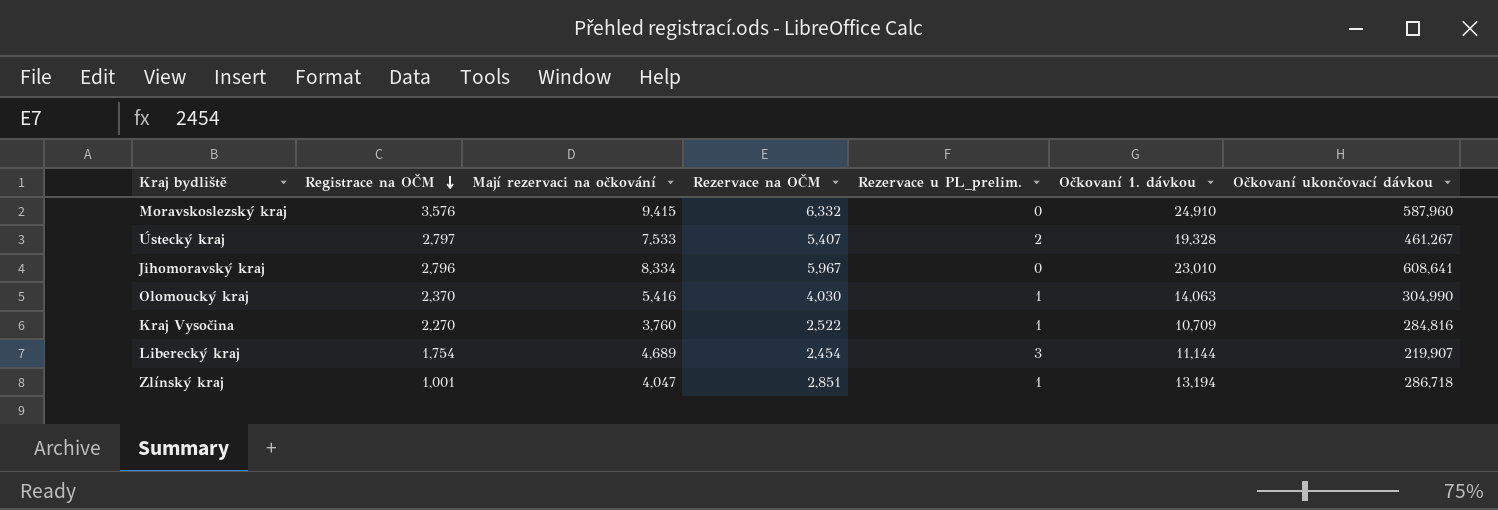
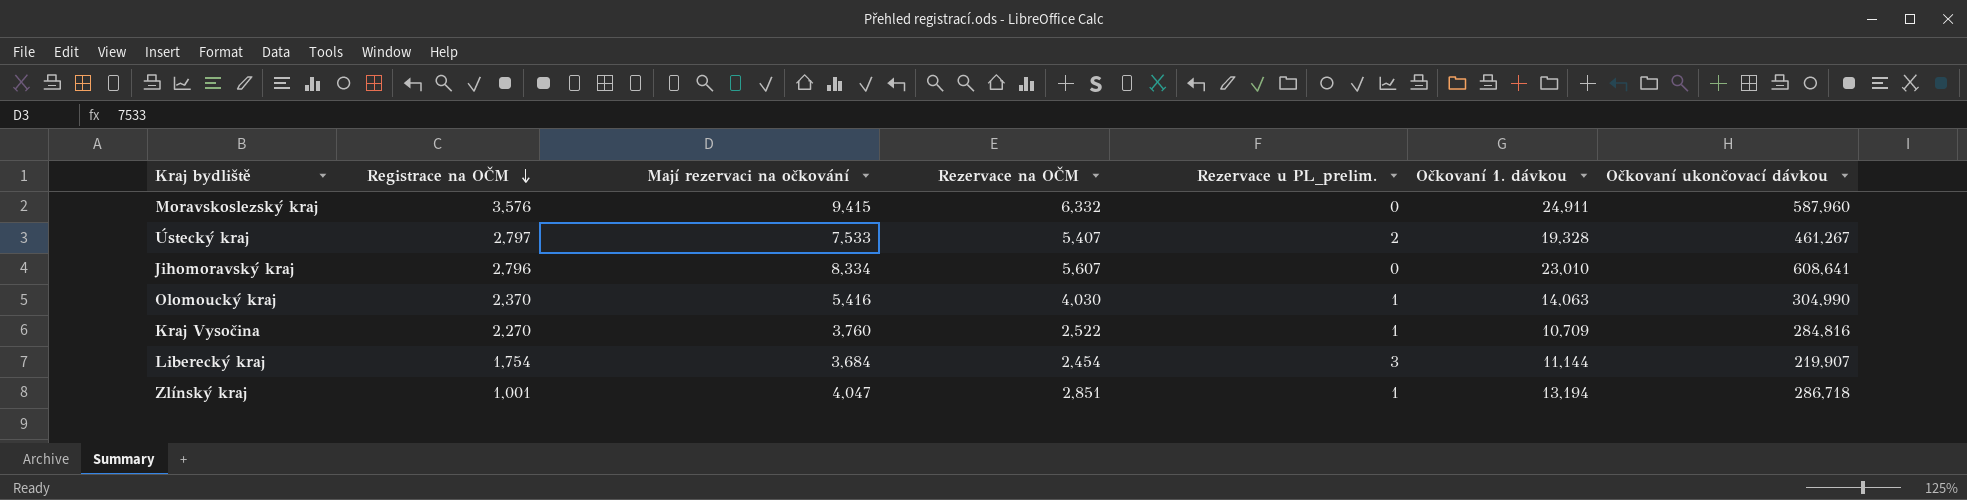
Moravskoslezský kraj | Očkovaní 1. dávkou: 24,910 -> 24,911
Jihomoravský kraj | Rezervace na OČM: 5,967 -> 5,607
Liberecký kraj | Mají rezervaci na očkování: 4,689 -> 3,684

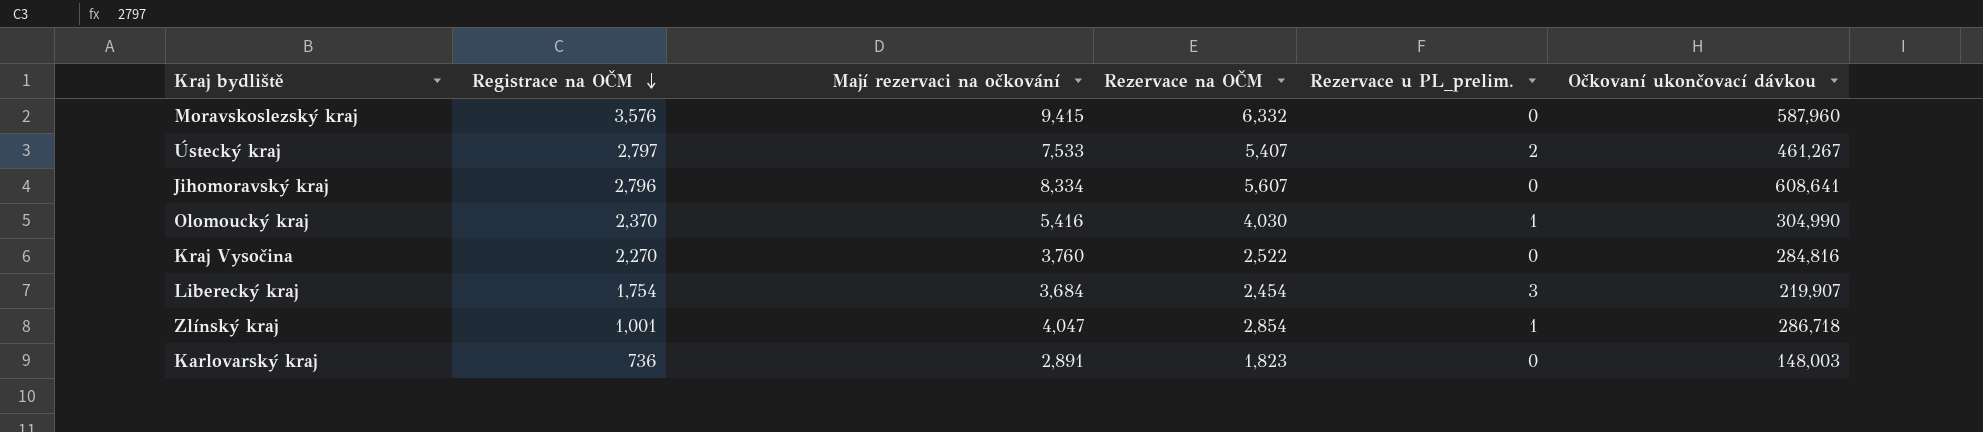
column Očkovaní 1. dávkou | position: 6 -> none
Kraj Vysočina | Rezervace u PL_prelim.: 1 -> 0
Zlínský kraj | Rezervace na OČM: 2,851 -> 2,854
row Karlovarský kraj: none -> 736 | 2,891 | 1,823 | 0 | 148,003

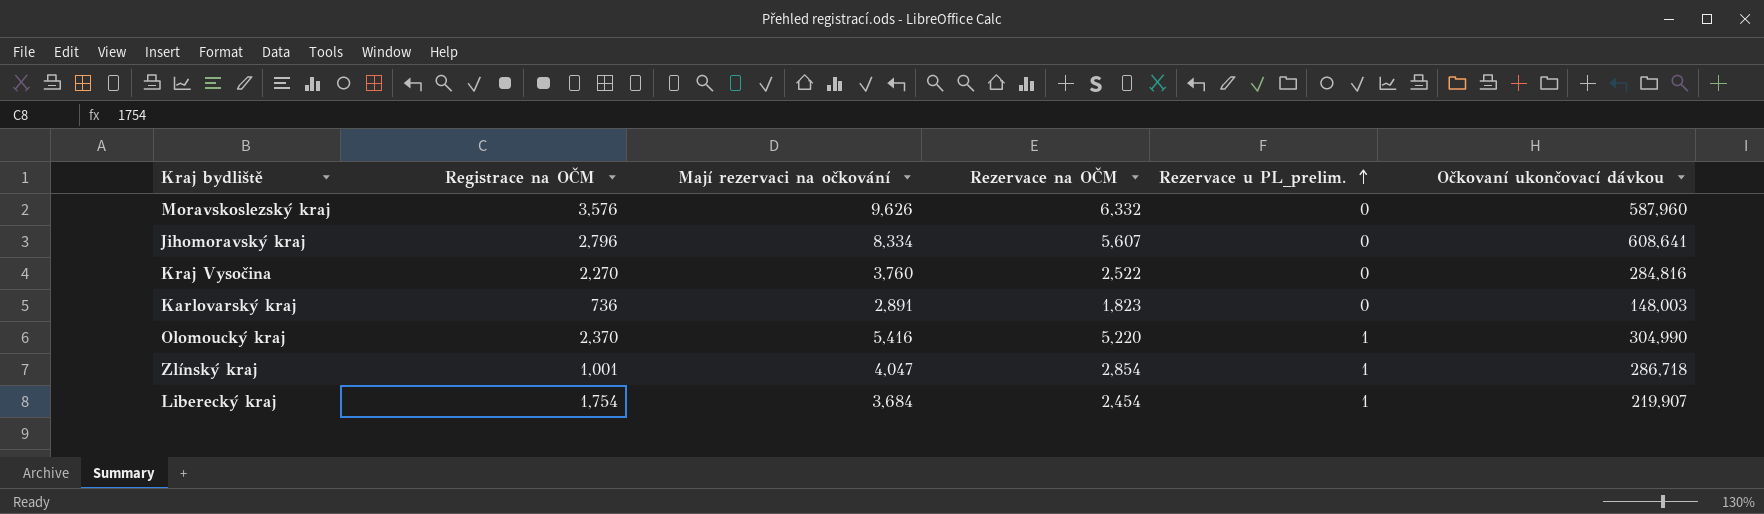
row order: Registrace na OČM descending -> Rezervace u PL_prelim. ascending
row Ústecký kraj: 2,797 | 7,533 | 5,407 | 2 | 461,267 -> none
Moravskoslezský kraj | Mají rezervaci na očkování: 9,415 -> 9,626
Olomoucký kraj | Rezervace na OČM: 4,030 -> 5,220
Liberecký kraj | Rezervace u PL_prelim.: 3 -> 1

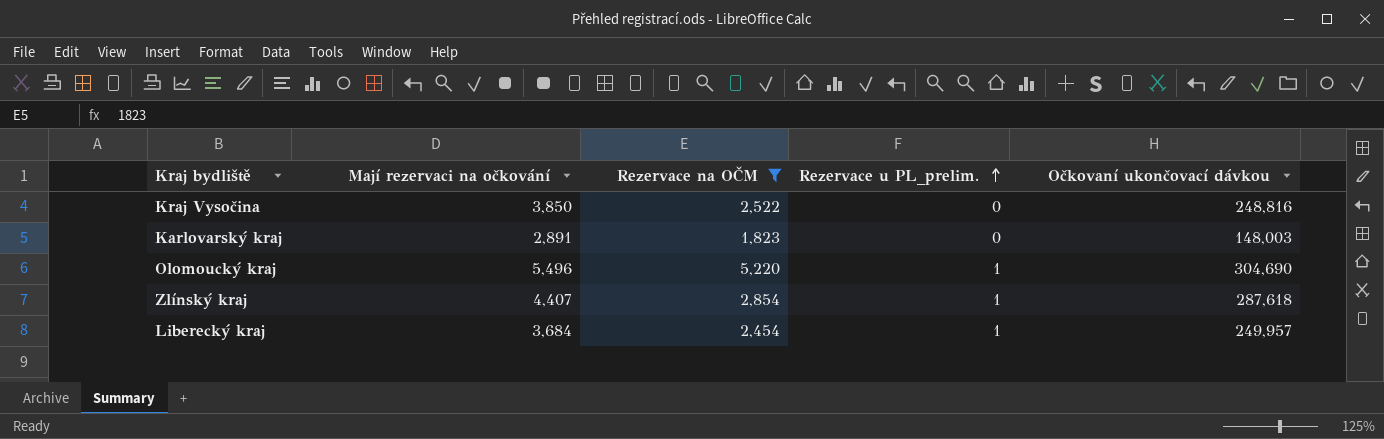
filter: none -> Rezervace na OČM <= 5,220
column Registrace na OČM | position: 2 -> none
Kraj Vysočina | Mají rezervaci na očkování: 3,760 -> 3,850
Kraj Vysočina | Očkovaní ukončovací dávkou: 284,816 -> 248,816
Olomoucký kraj | Mají rezervaci na očkování: 5,416 -> 5,496
Olomoucký kraj | Očkovaní ukončovací dávkou: 304,990 -> 304,690
Zlínský kraj | Mají rezervaci na očkování: 4,047 -> 4,407
Zlínský kraj | Očkovaní ukončovací dávkou: 286,718 -> 287,618
Liberecký kraj | Očkovaní ukončovací dávkou: 219,907 -> 249,957

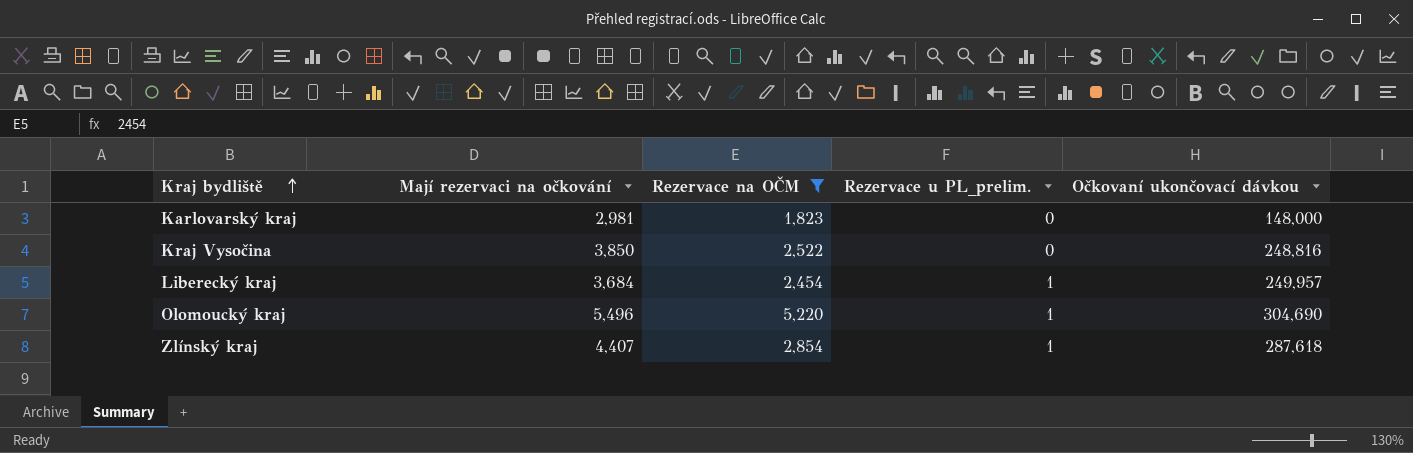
row order: Rezervace u PL_prelim. ascending -> Kraj bydliště ascending
Karlovarský kraj | Mají rezervaci na očkování: 2,891 -> 2,981
Karlovarský kraj | Očkovaní ukončovací dávkou: 148,003 -> 148,000

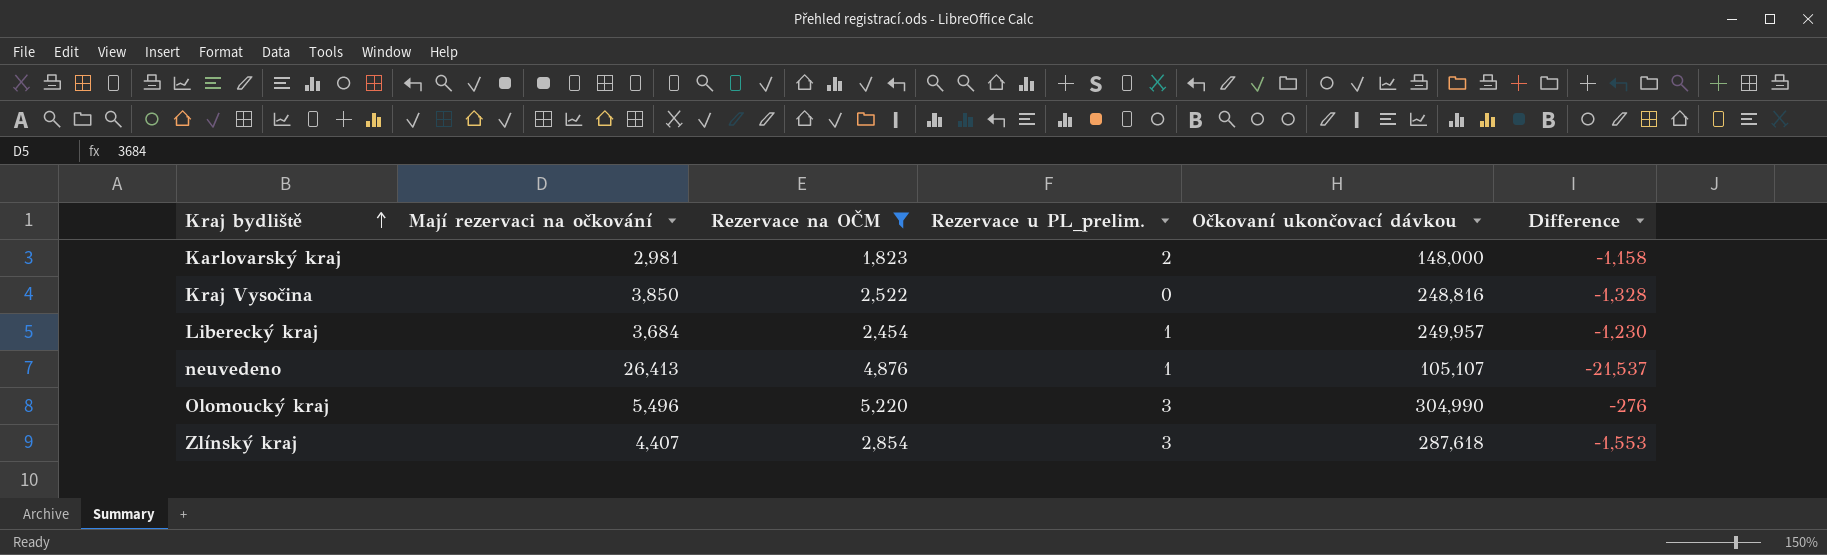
column Difference | formula: none -> [Rezervace na OČM] - [Mají rezervaci na očkování]
Karlovarský kraj | Rezervace u PL_prelim.: 0 -> 2
row neuvedeno: none -> 26,413 | 4,876 | 1 | 105,107 | -21,537
Olomoucký kraj | Rezervace u PL_prelim.: 1 -> 3
Olomoucký kraj | Očkovaní ukončovací dávkou: 304,690 -> 304,990
Zlínský kraj | Rezervace u PL_prelim.: 1 -> 3

